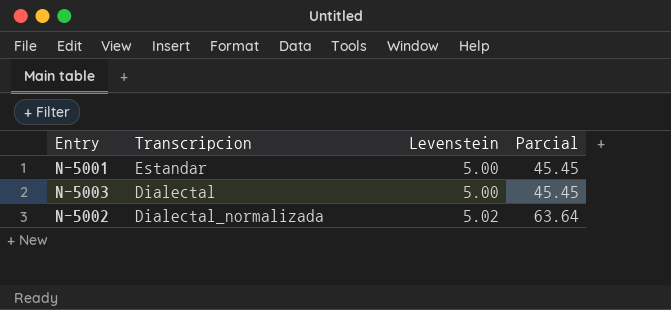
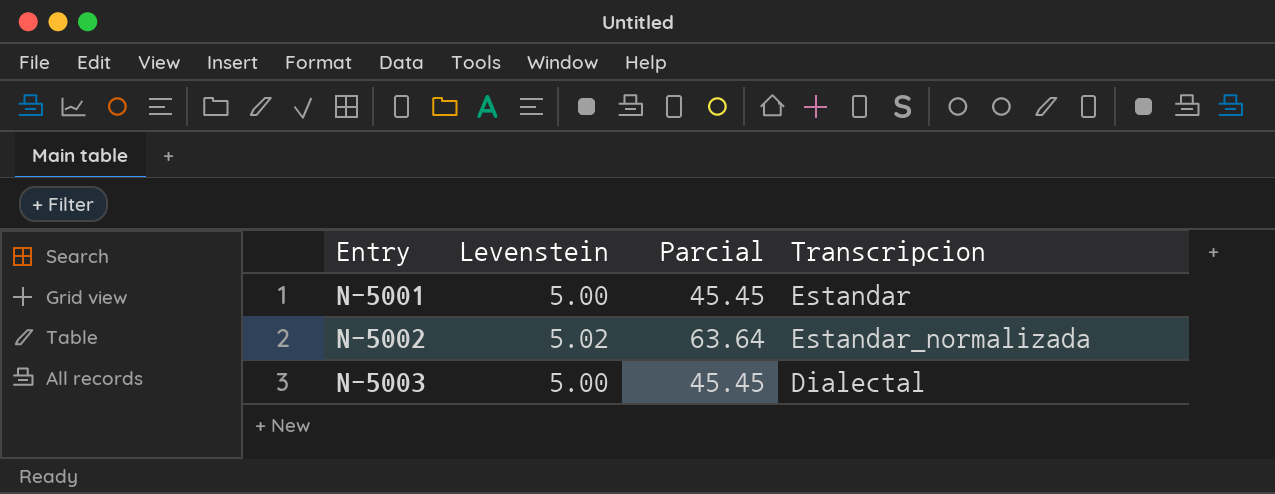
row order: Levenstein ascending -> Entry ascending
column Transcripcion | position: 2 -> 4
N-5002 | Transcripcion: Dialectal_normalizada -> Estandar_normalizada

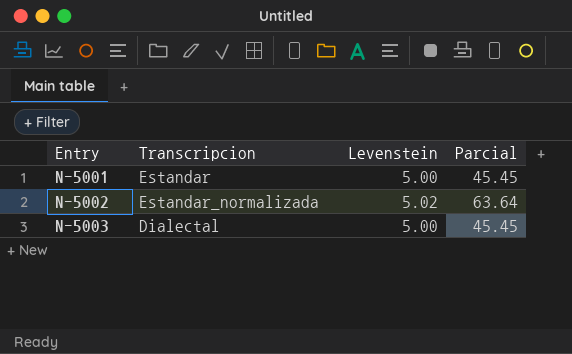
column Transcripcion | position: 4 -> 2

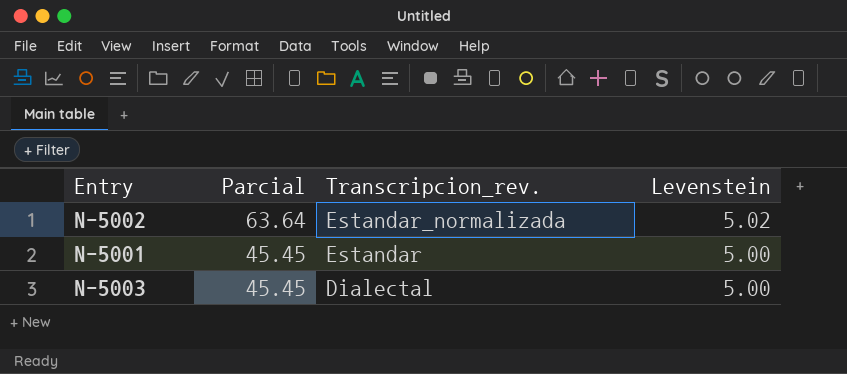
row order: Entry ascending -> Parcial descending
column Parcial | position: 4 -> 2
column name: Transcripcion -> Transcripcion_rev.

